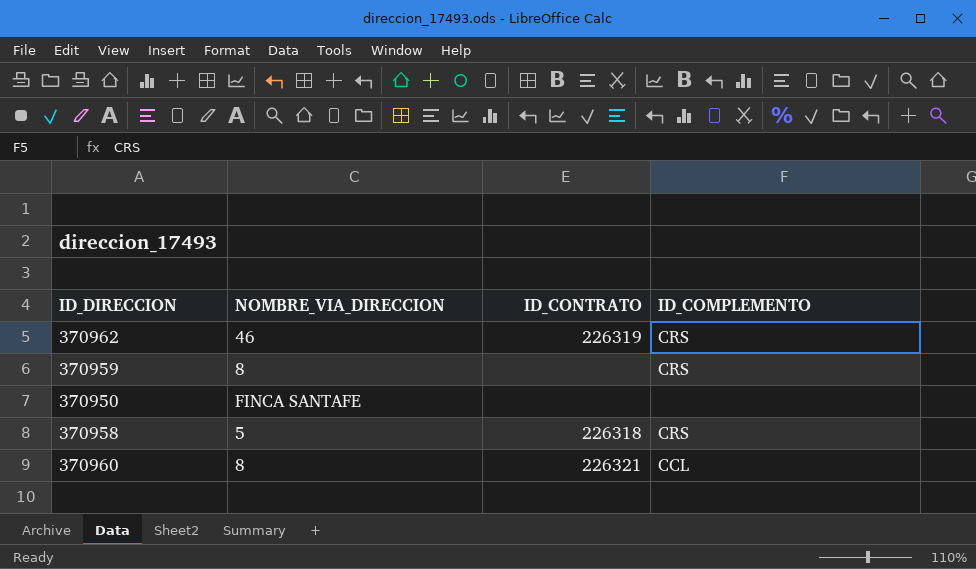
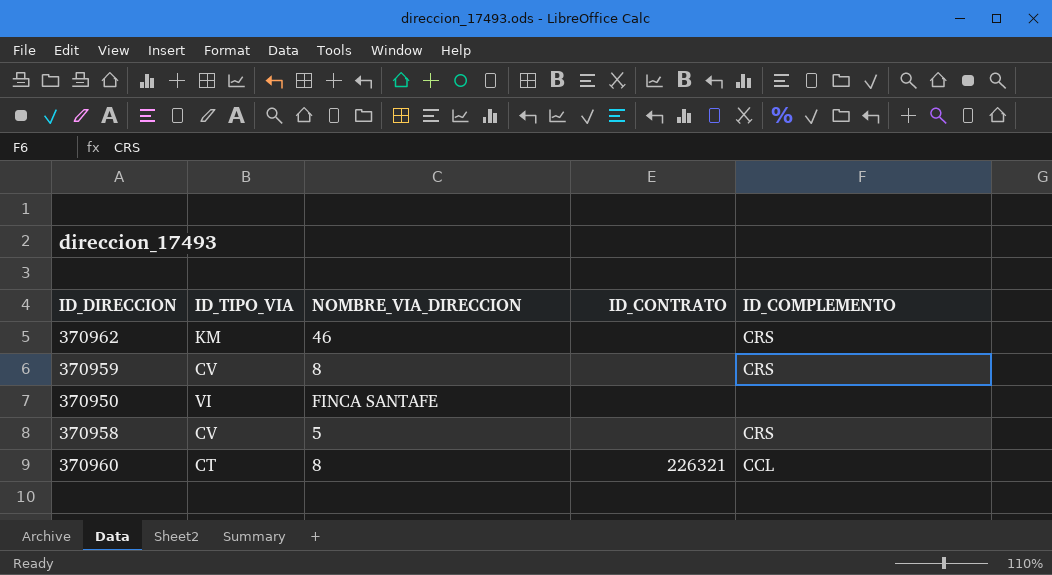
column ID_TIPO_VIA | position: none -> 2
370962 | ID_CONTRATO: 226319 -> none
370958 | ID_CONTRATO: 226318 -> none

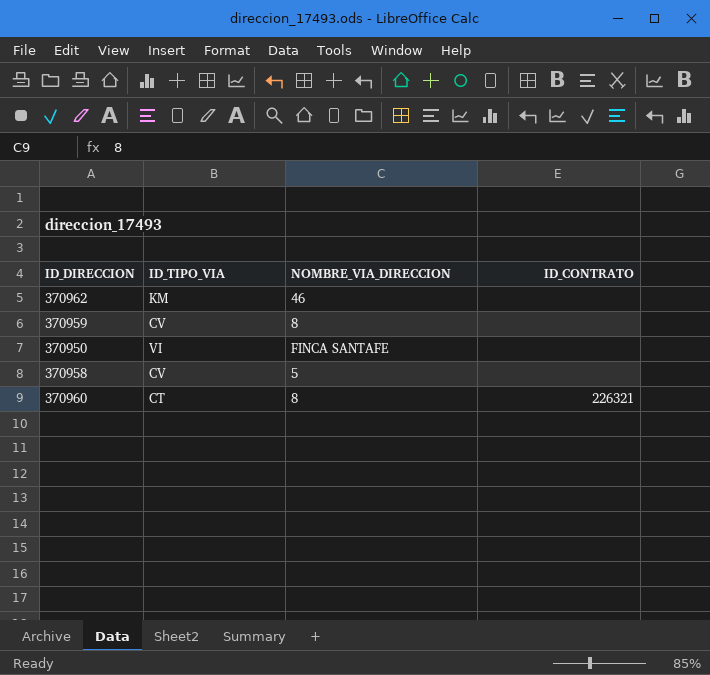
column ID_COMPLEMENTO | position: 5 -> none

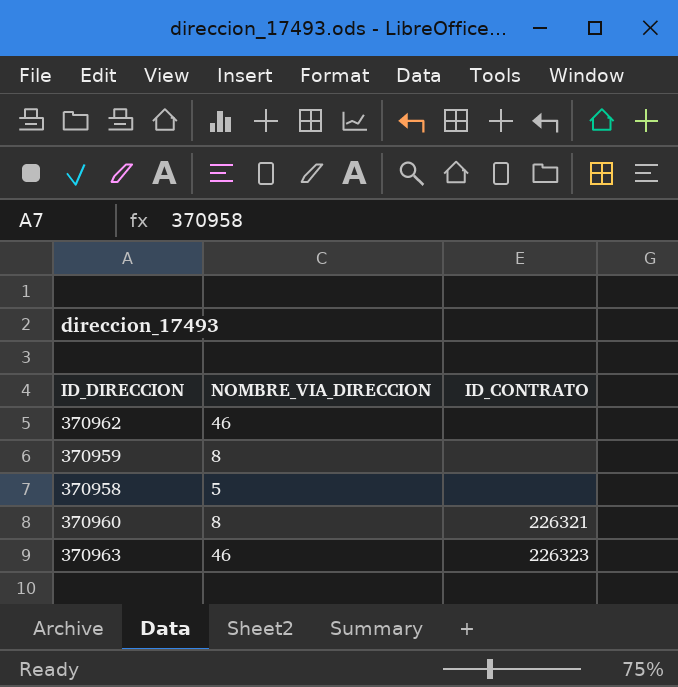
column ID_TIPO_VIA | position: 2 -> none
row 370950: VI | FINCA SANTAFE | none -> none
row 370963: none -> 46 | 226323

